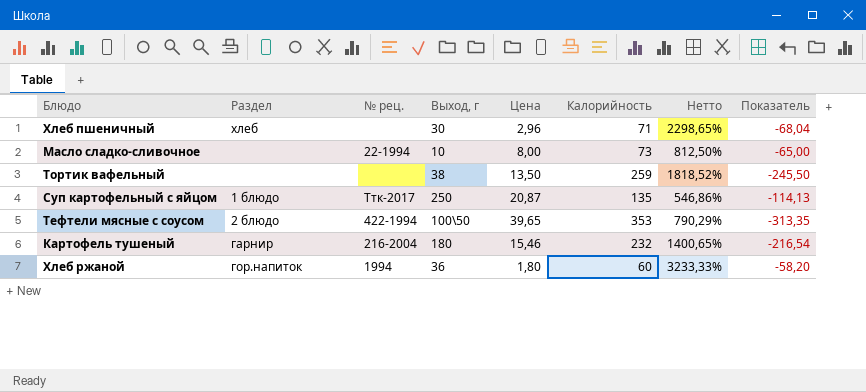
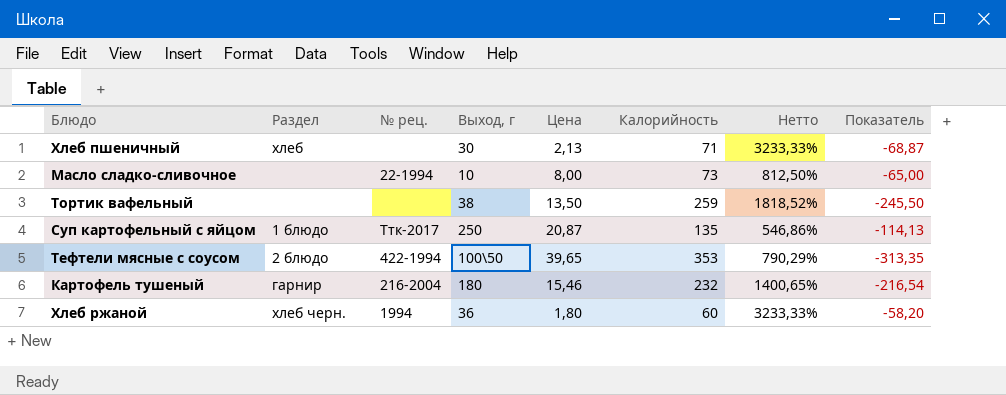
Хлеб пшеничный | Цена: 2,96 -> 2,13
Хлеб пшеничный | Нетто: 2298,65% -> 3233,33%
Хлеб пшеничный | Показатель: -68,04 -> -68,87
Хлеб ржаной | Раздел: гор.напиток -> хлеб черн.

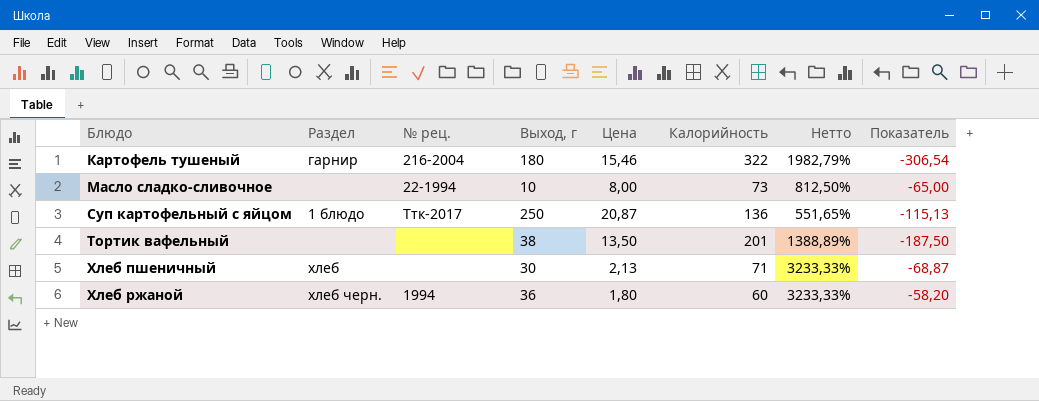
row order: none -> Блюдо ascending
row Тефтели мясные с соусом: 2 блюдо | 422-1994 | 100\50 | 39,65 | 353 | 790,29% | -313,35 -> none
Картофель тушеный | Калорийность: 232 -> 322
Картофель тушеный | Нетто: 1400,65% -> 1982,79%
Картофель тушеный | Показатель: -216,54 -> -306,54
Суп картофельный с яйцом | Калорийность: 135 -> 136
Суп картофельный с яйцом | Нетто: 546,86% -> 551,65%
Суп картофельный с яйцом | Показатель: -114,13 -> -115,13
Тортик вафельный | Калорийность: 259 -> 201
Тортик вафельный | Нетто: 1818,52% -> 1388,89%
Тортик вафельный | Показатель: -245,50 -> -187,50

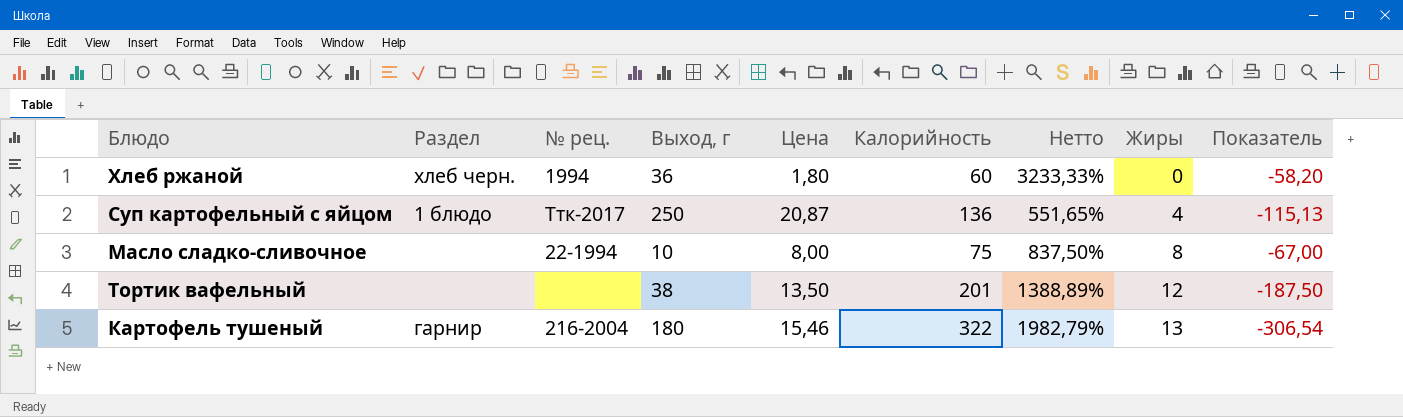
row order: Блюдо ascending -> Жиры ascending
column Жиры | position: none -> 8
row Хлеб пшеничный: хлеб | none | 30 | 2,13 | 71 | 3233,33% | -68,87 -> none
Масло сладко-сливочное | Калорийность: 73 -> 75
Масло сладко-сливочное | Нетто: 812,50% -> 837,50%
Масло сладко-сливочное | Показатель: -65,00 -> -67,00

